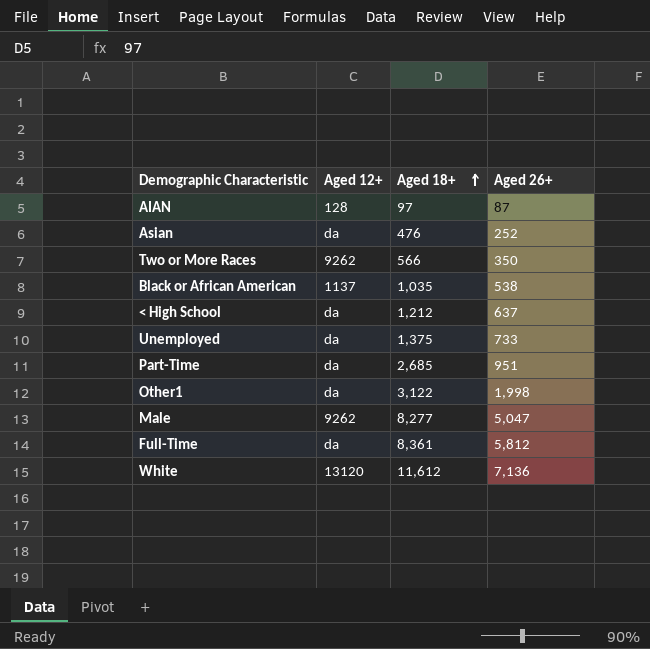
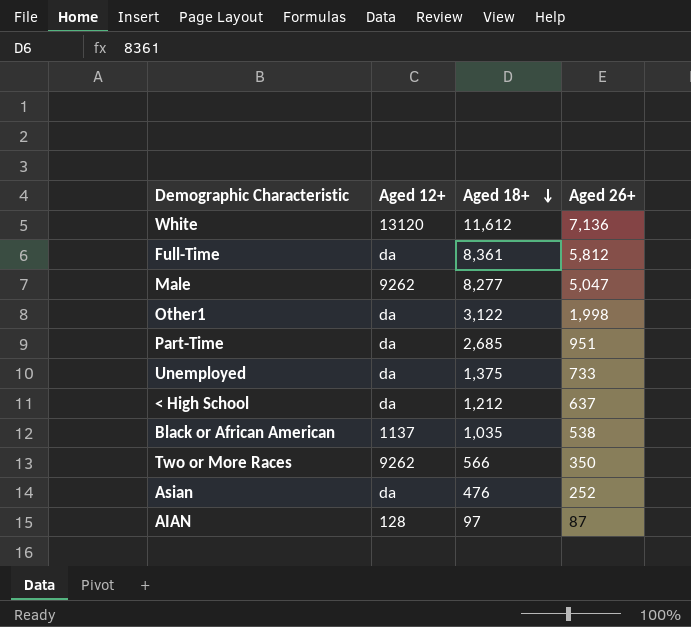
row order: Aged 18+ ascending -> Aged 18+ descending

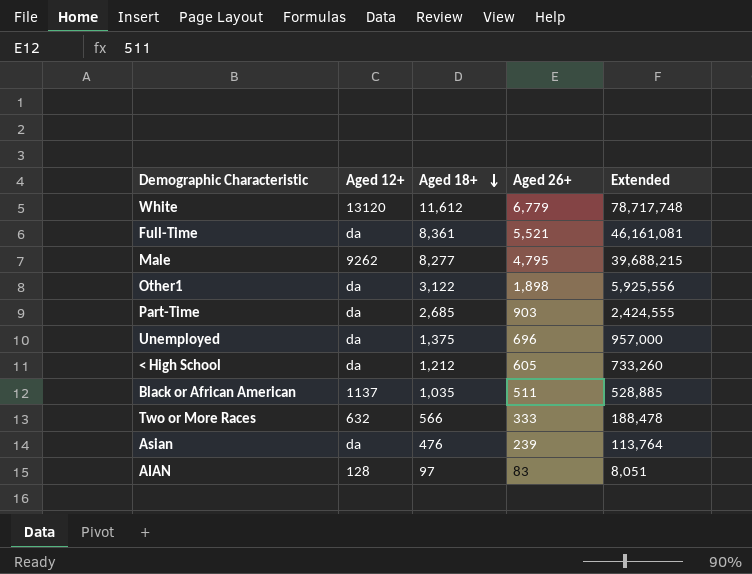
column Extended | formula: none -> [Aged 18+] * [Aged 26+]
White | Aged 26+: 7,136 -> 6,779
Full-Time | Aged 26+: 5,812 -> 5,521
Male | Aged 26+: 5,047 -> 4,795
Other1 | Aged 26+: 1,998 -> 1,898
Part-Time | Aged 26+: 951 -> 903
Unemployed | Aged 26+: 733 -> 696
< High School | Aged 26+: 637 -> 605
Black or African American | Aged 26+: 538 -> 511
Two or More Races | Aged 12+: 9262 -> 632
Two or More Races | Aged 26+: 350 -> 333
Asian | Aged 26+: 252 -> 239
AIAN | Aged 26+: 87 -> 83

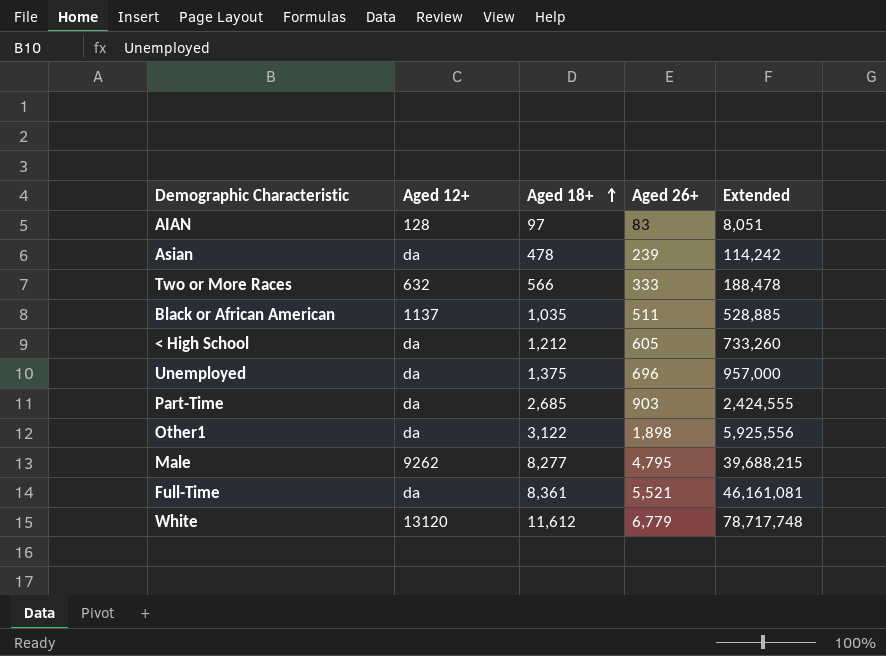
row order: Aged 18+ descending -> Aged 18+ ascending
Asian | Aged 18+: 476 -> 478
Asian | Extended: 113,764 -> 114,242

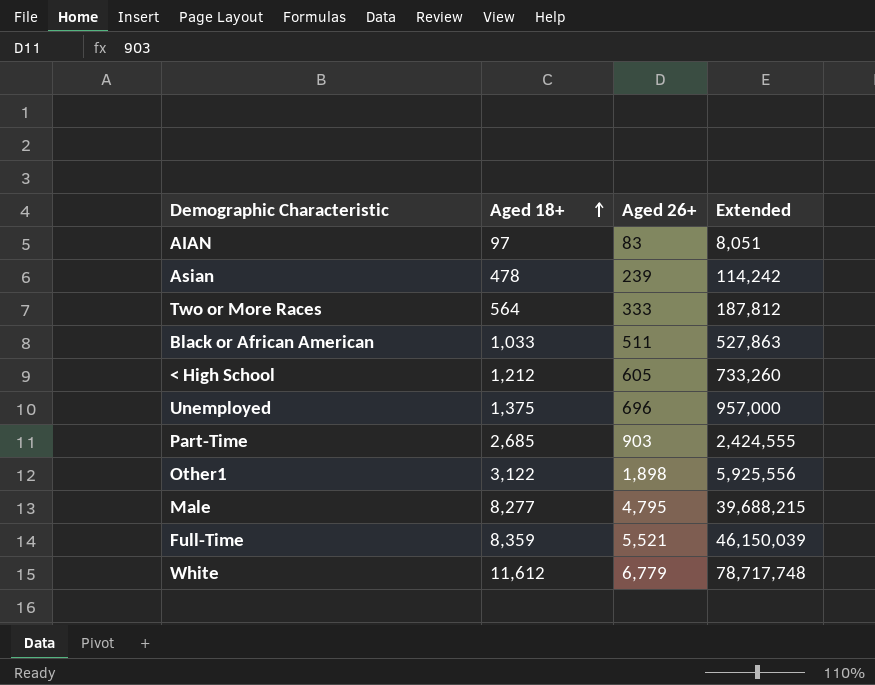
column Aged 12+ | position: 2 -> none
Two or More Races | Aged 18+: 566 -> 564
Two or More Races | Extended: 188,478 -> 187,812
Black or African American | Aged 18+: 1,035 -> 1,033
Black or African American | Extended: 528,885 -> 527,863
Full-Time | Aged 18+: 8,361 -> 8,359
Full-Time | Extended: 46,161,081 -> 46,150,039

